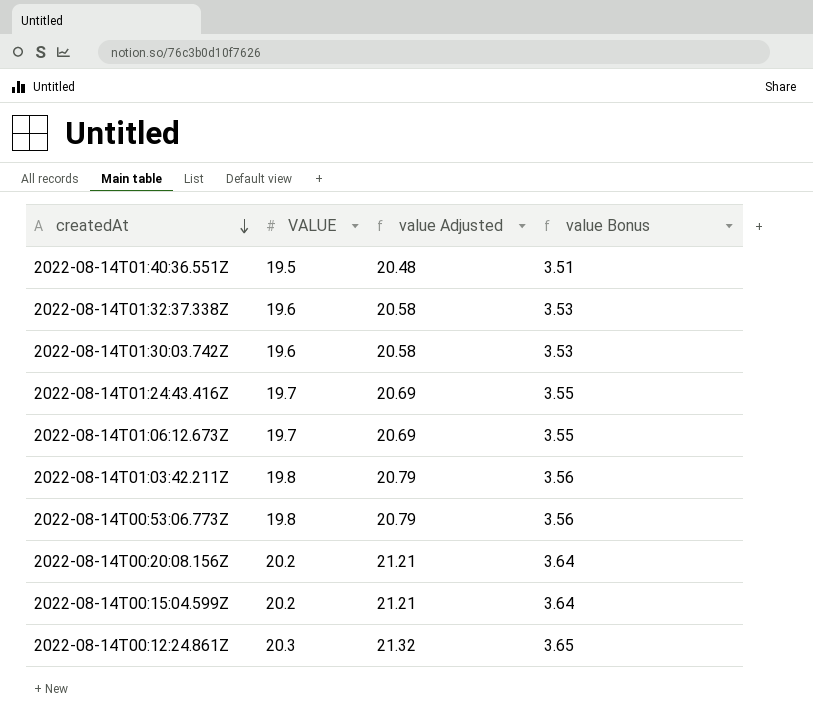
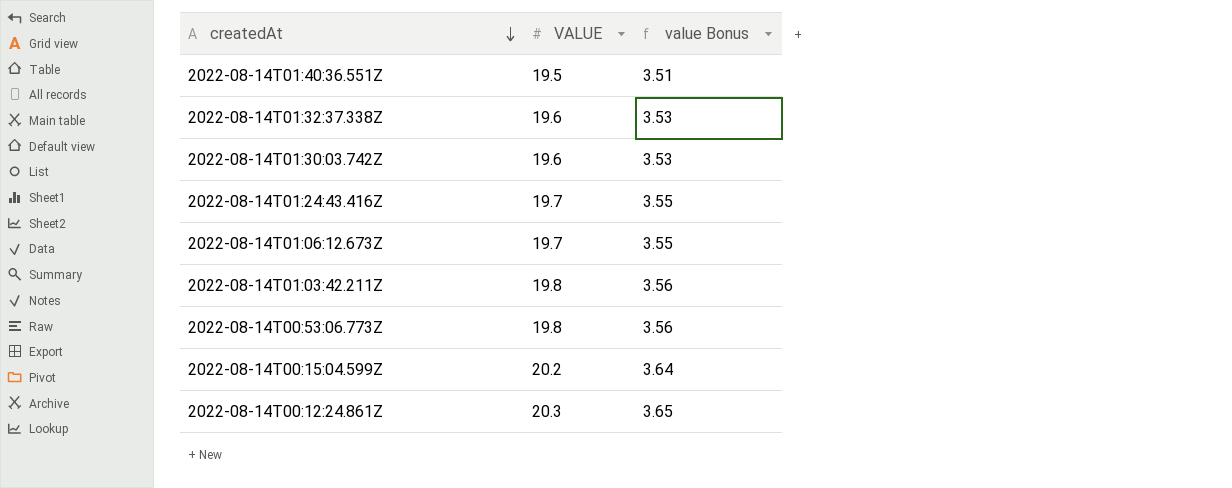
column value Adjusted | formula: [VALUE] * 1.05 -> none
row 2022-08-14T00:20:08.156Z: 20.2 | 21.21 | 3.64 -> none

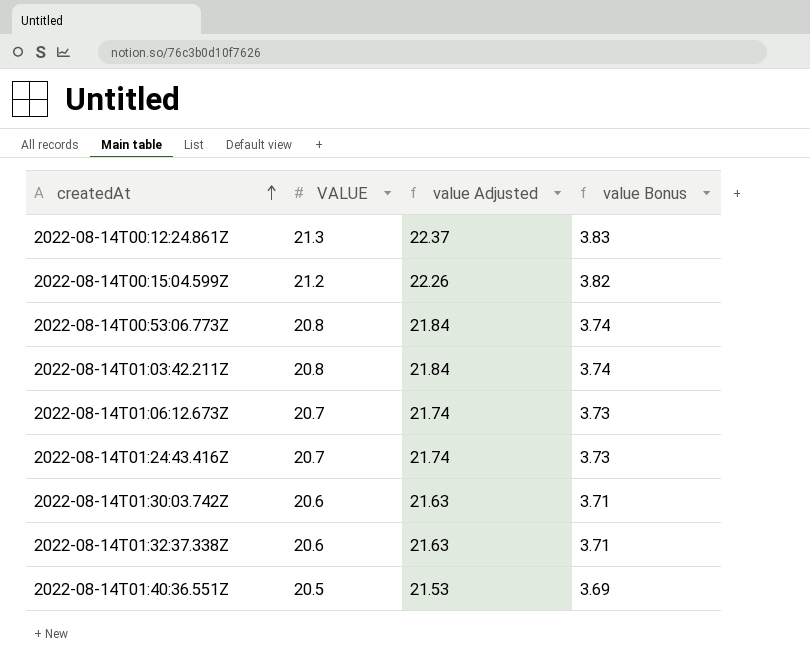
row order: createdAt descending -> createdAt ascending
column value Adjusted | formula: none -> [VALUE] * 1.05
2022-08-14T00:12:24.861Z | VALUE: 20.3 -> 21.3
2022-08-14T00:12:24.861Z | value Bonus: 3.65 -> 3.83
2022-08-14T00:15:04.599Z | VALUE: 20.2 -> 21.2
2022-08-14T00:15:04.599Z | value Bonus: 3.64 -> 3.82
2022-08-14T00:53:06.773Z | VALUE: 19.8 -> 20.8
2022-08-14T00:53:06.773Z | value Bonus: 3.56 -> 3.74
2022-08-14T01:03:42.211Z | VALUE: 19.8 -> 20.8
2022-08-14T01:03:42.211Z | value Bonus: 3.56 -> 3.74
2022-08-14T01:06:12.673Z | VALUE: 19.7 -> 20.7
2022-08-14T01:06:12.673Z | value Bonus: 3.55 -> 3.73
2022-08-14T01:24:43.416Z | VALUE: 19.7 -> 20.7
2022-08-14T01:24:43.416Z | value Bonus: 3.55 -> 3.73
2022-08-14T01:30:03.742Z | VALUE: 19.6 -> 20.6
2022-08-14T01:30:03.742Z | value Bonus: 3.53 -> 3.71
2022-08-14T01:32:37.338Z | VALUE: 19.6 -> 20.6
2022-08-14T01:32:37.338Z | value Bonus: 3.53 -> 3.71
2022-08-14T01:40:36.551Z | VALUE: 19.5 -> 20.5
2022-08-14T01:40:36.551Z | value Bonus: 3.51 -> 3.69

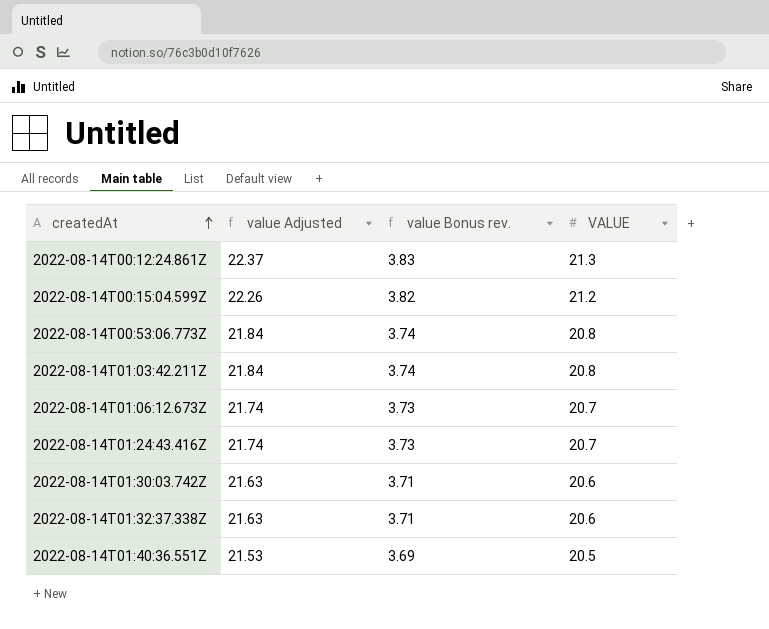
column name: value Bonus -> value Bonus rev.
column VALUE | position: 2 -> 4

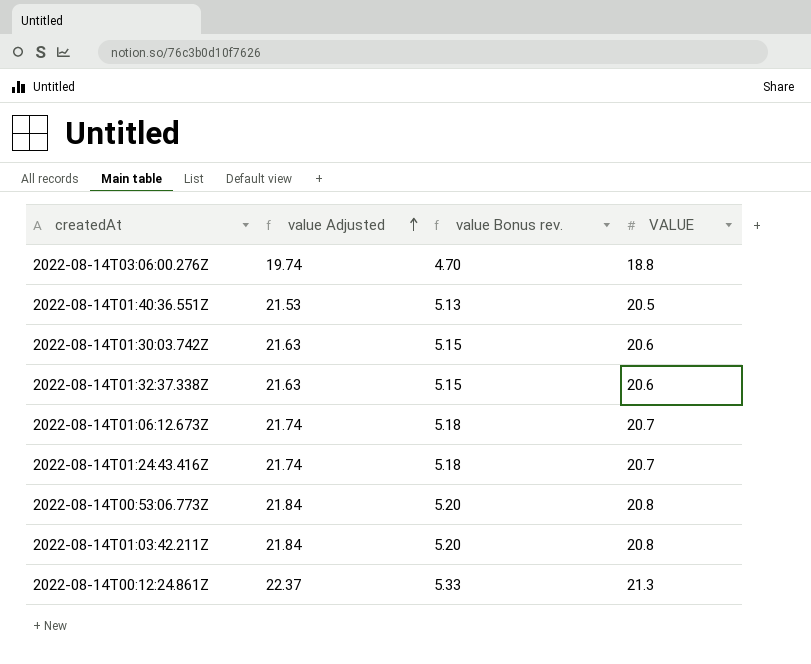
row order: createdAt ascending -> value Adjusted ascending
column value Bonus rev. | formula: [VALUE] * 0.18 -> [VALUE] * 0.25
row 2022-08-14T00:15:04.599Z: 22.26 | 3.82 | 21.2 -> none
row 2022-08-14T03:06:00.276Z: none -> 19.74 | 4.70 | 18.8

